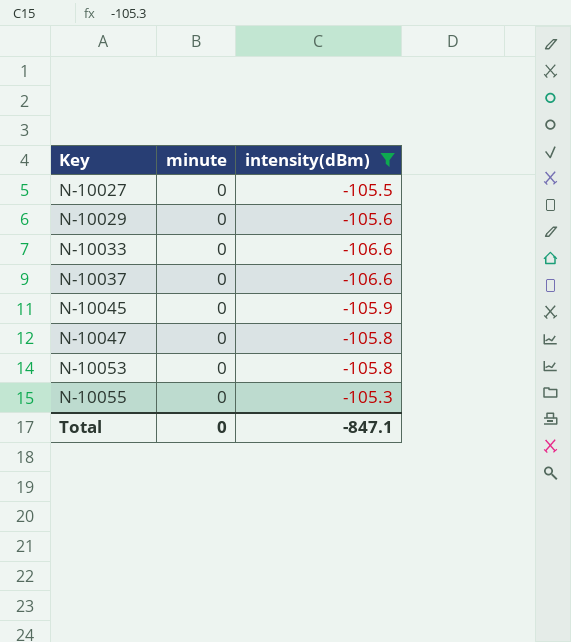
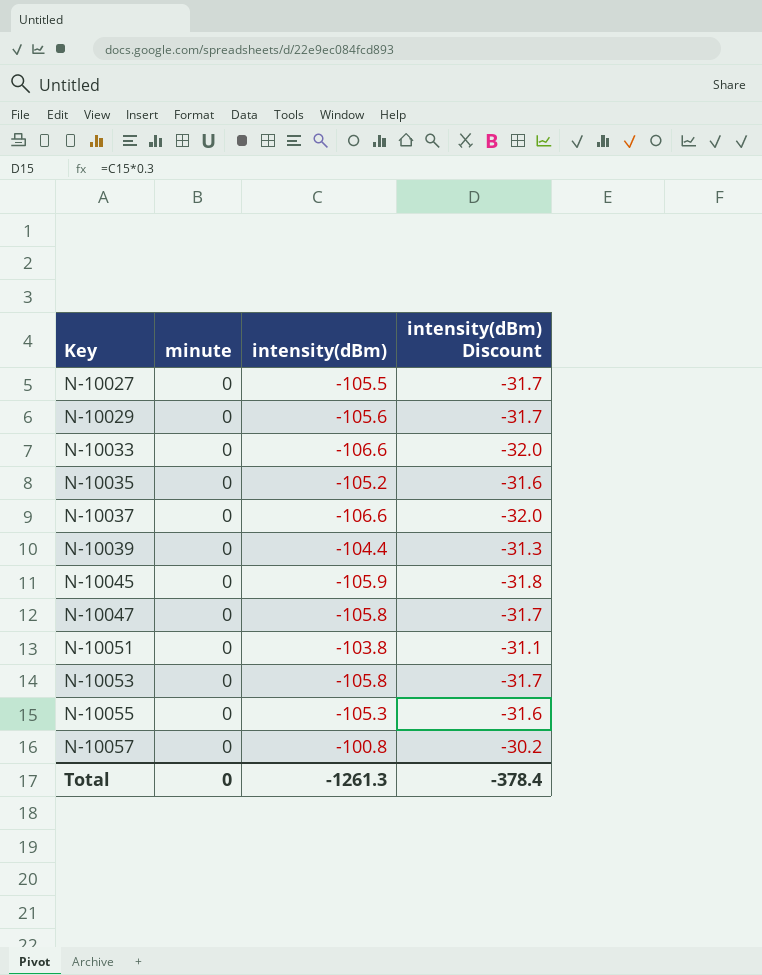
filter: intensity(dBm) <= -105.3 -> none
column intensity(dBm) Discount | formula: none -> [intensity(dBm)] * 0.3
Total | intensity(dBm): -847.1 -> -1261.3

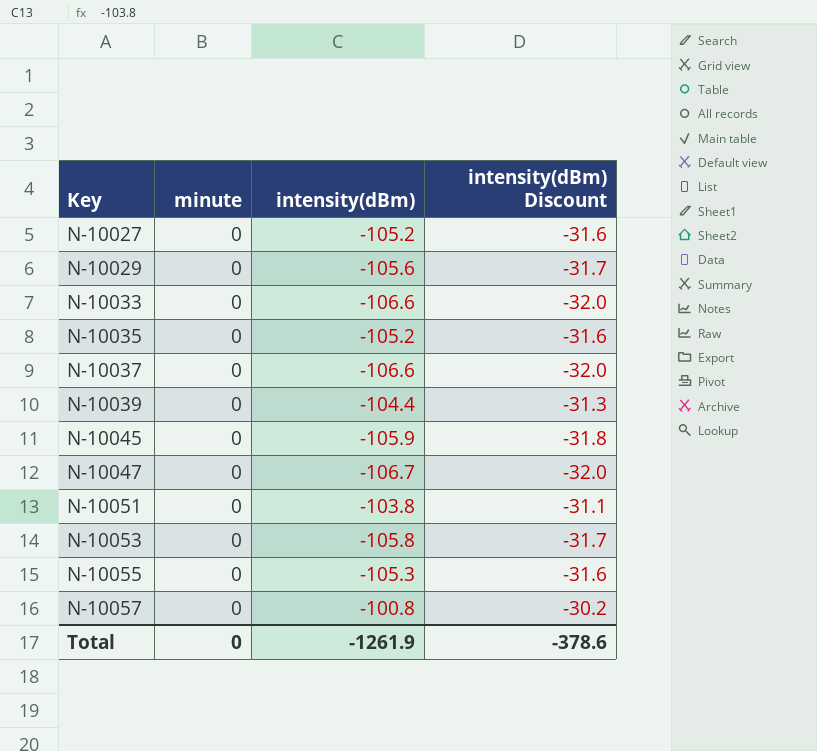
N-10027 | intensity(dBm): -105.5 -> -105.2
N-10027 | intensity(dBm) Discount: -31.7 -> -31.6
N-10047 | intensity(dBm): -105.8 -> -106.7
N-10047 | intensity(dBm) Discount: -31.7 -> -32.0
Total | intensity(dBm): -1261.3 -> -1261.9
Total | intensity(dBm) Discount: -378.4 -> -378.6

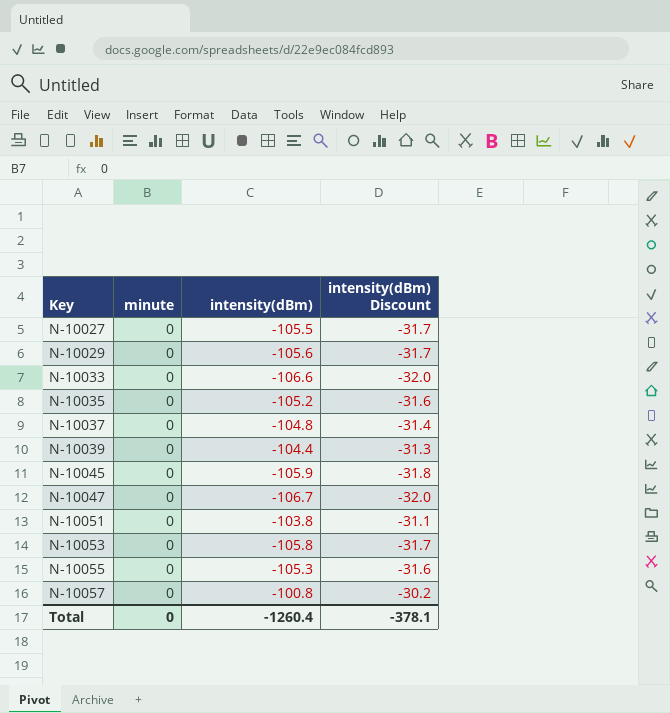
N-10027 | intensity(dBm): -105.2 -> -105.5
N-10027 | intensity(dBm) Discount: -31.6 -> -31.7
N-10037 | intensity(dBm): -106.6 -> -104.8
N-10037 | intensity(dBm) Discount: -32.0 -> -31.4
Total | intensity(dBm): -1261.9 -> -1260.4
Total | intensity(dBm) Discount: -378.6 -> -378.1

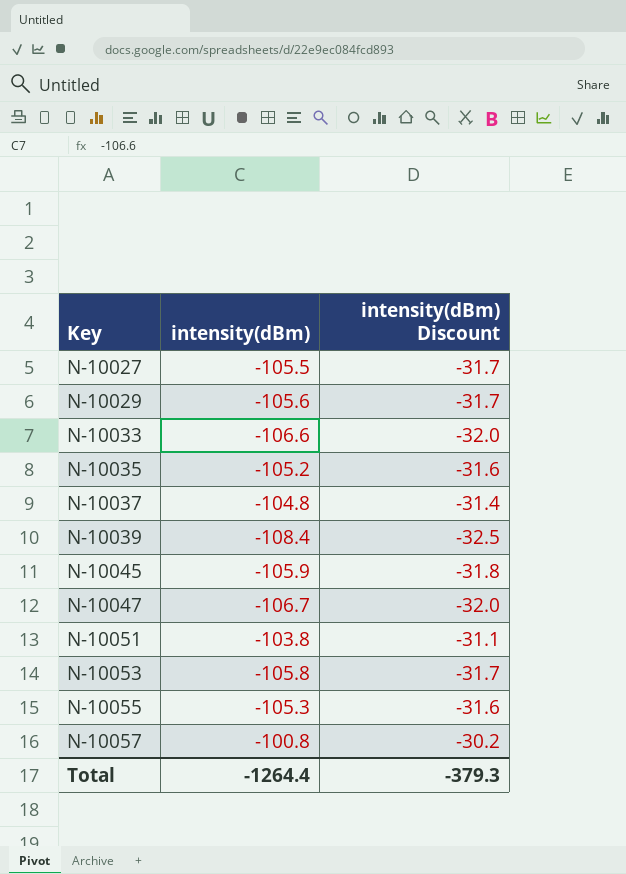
column minute | position: 2 -> none
N-10039 | intensity(dBm): -104.4 -> -108.4
N-10039 | intensity(dBm) Discount: -31.3 -> -32.5
Total | intensity(dBm): -1260.4 -> -1264.4
Total | intensity(dBm) Discount: -378.1 -> -379.3

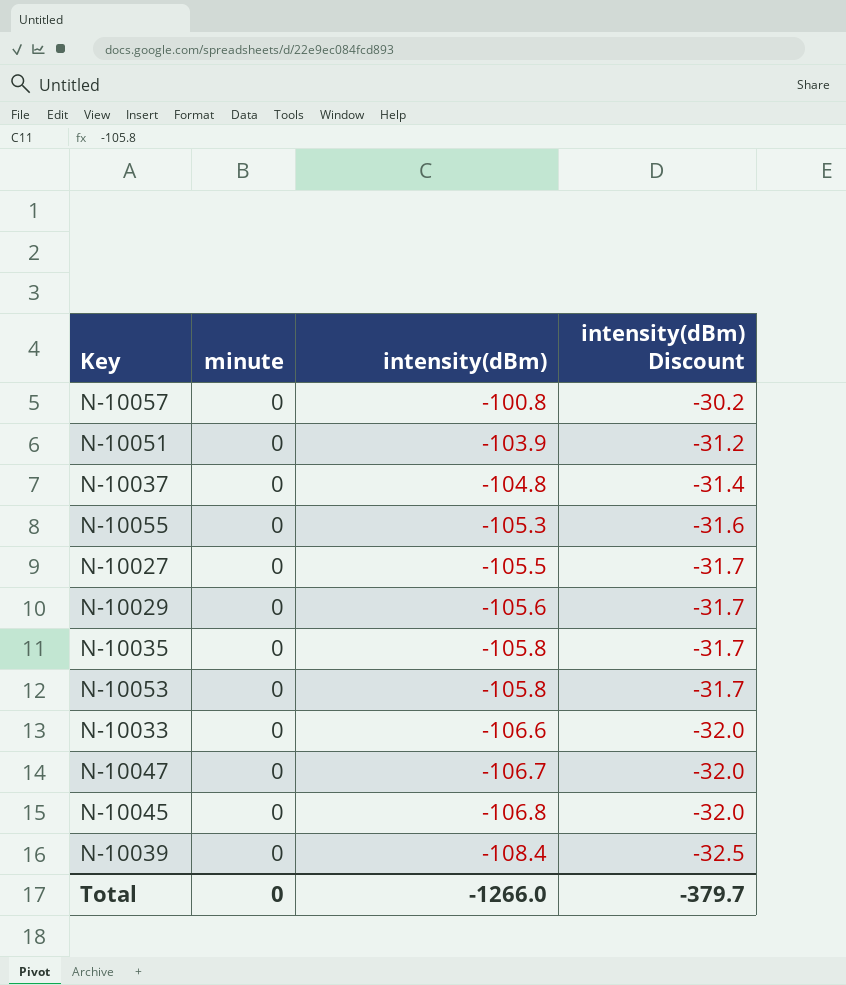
row order: Key ascending -> intensity(dBm) descending
column minute | position: none -> 2
N-10051 | intensity(dBm): -103.8 -> -103.9
N-10051 | intensity(dBm) Discount: -31.1 -> -31.2
N-10035 | intensity(dBm): -105.2 -> -105.8
N-10035 | intensity(dBm) Discount: -31.6 -> -31.7
N-10045 | intensity(dBm): -105.9 -> -106.8
N-10045 | intensity(dBm) Discount: -31.8 -> -32.0
Total | intensity(dBm): -1264.4 -> -1266.0
Total | intensity(dBm) Discount: -379.3 -> -379.7

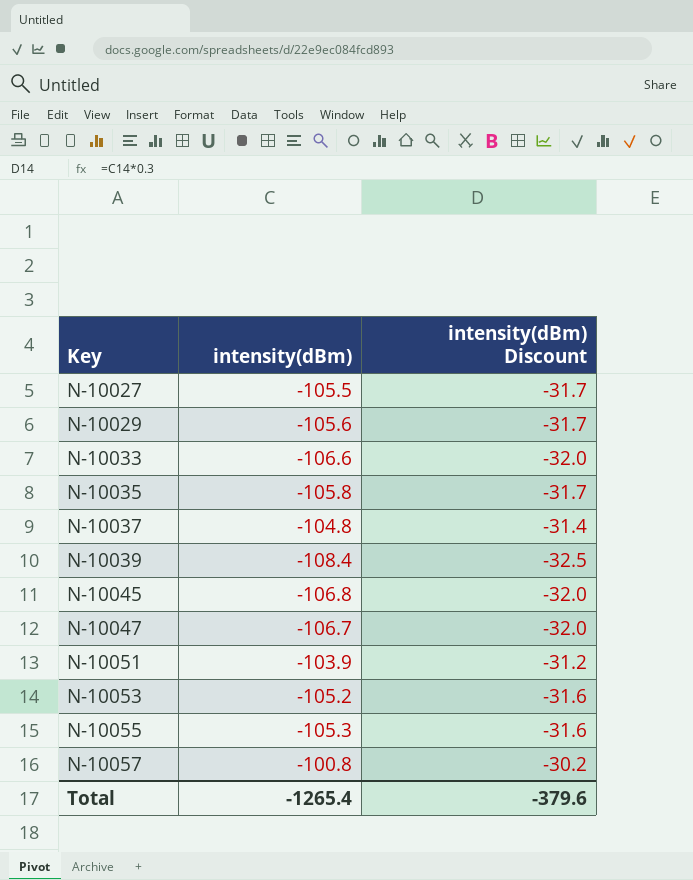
row order: intensity(dBm) descending -> Key ascending
column minute | position: 2 -> none
N-10053 | intensity(dBm): -105.8 -> -105.2
N-10053 | intensity(dBm) Discount: -31.7 -> -31.6
Total | intensity(dBm): -1266.0 -> -1265.4
Total | intensity(dBm) Discount: -379.7 -> -379.6

